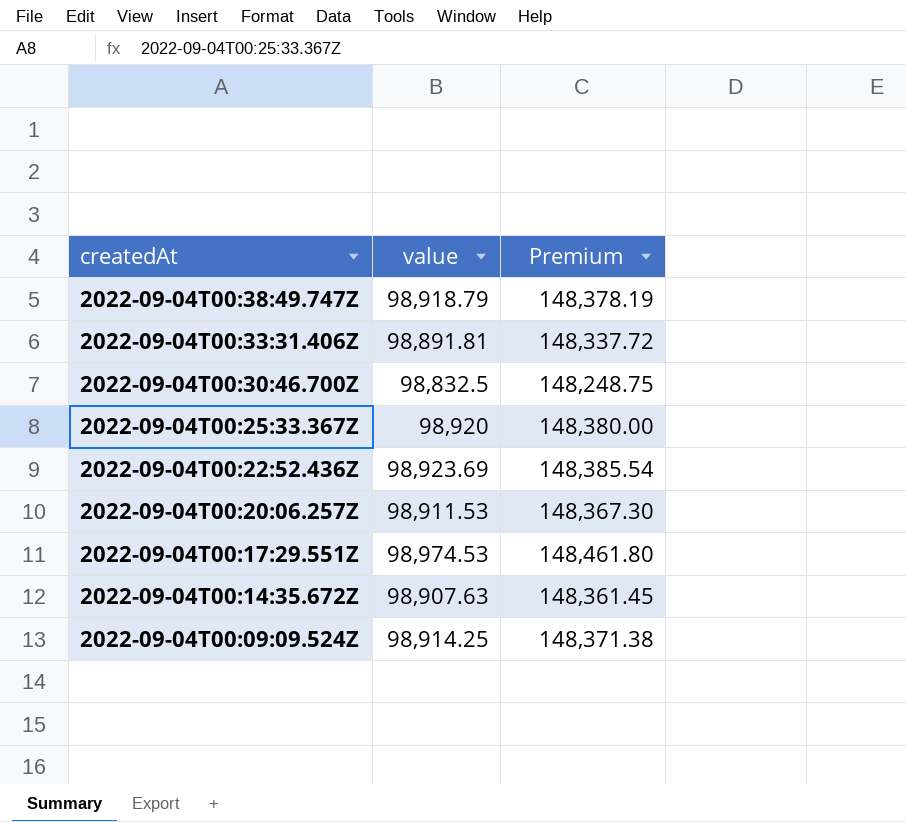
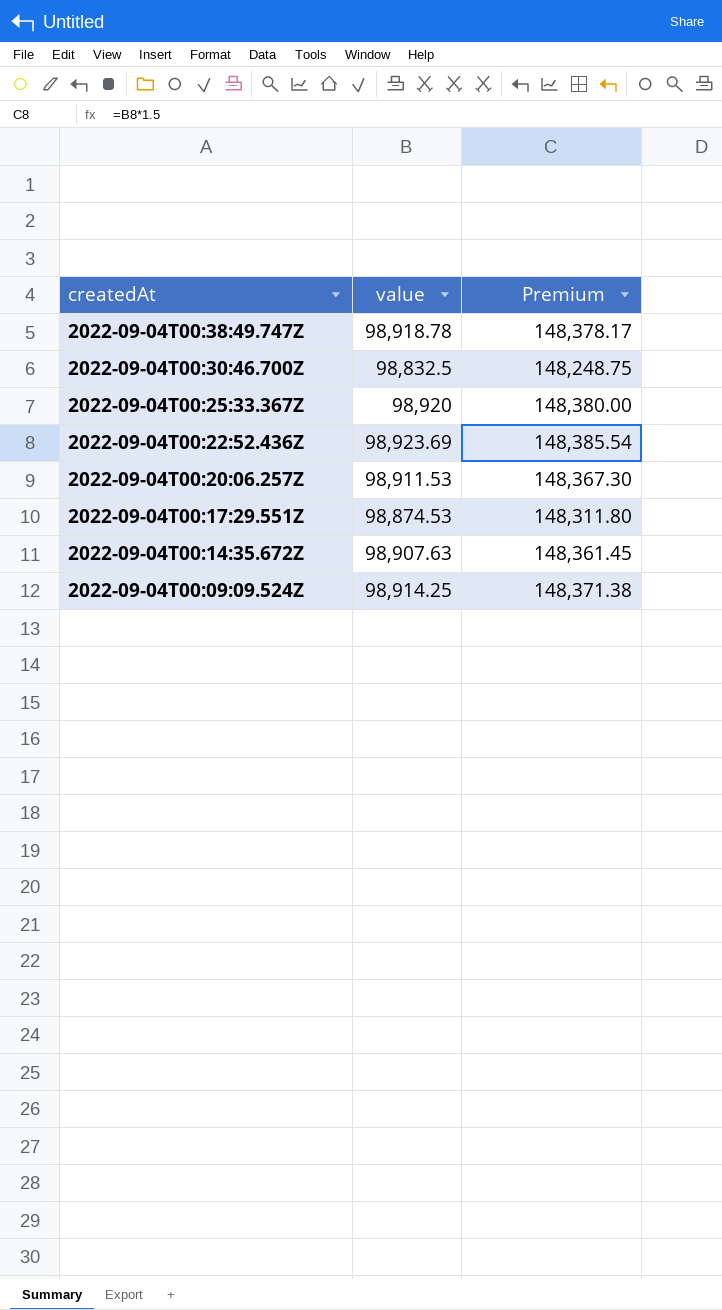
row 2022-09-04T00:33:31.406Z: 98,891.81 | 148,337.72 -> none
2022-09-04T00:38:49.747Z | value: 98,918.79 -> 98,918.78
2022-09-04T00:38:49.747Z | Premium: 148,378.19 -> 148,378.17
2022-09-04T00:17:29.551Z | value: 98,974.53 -> 98,874.53
2022-09-04T00:17:29.551Z | Premium: 148,461.80 -> 148,311.80

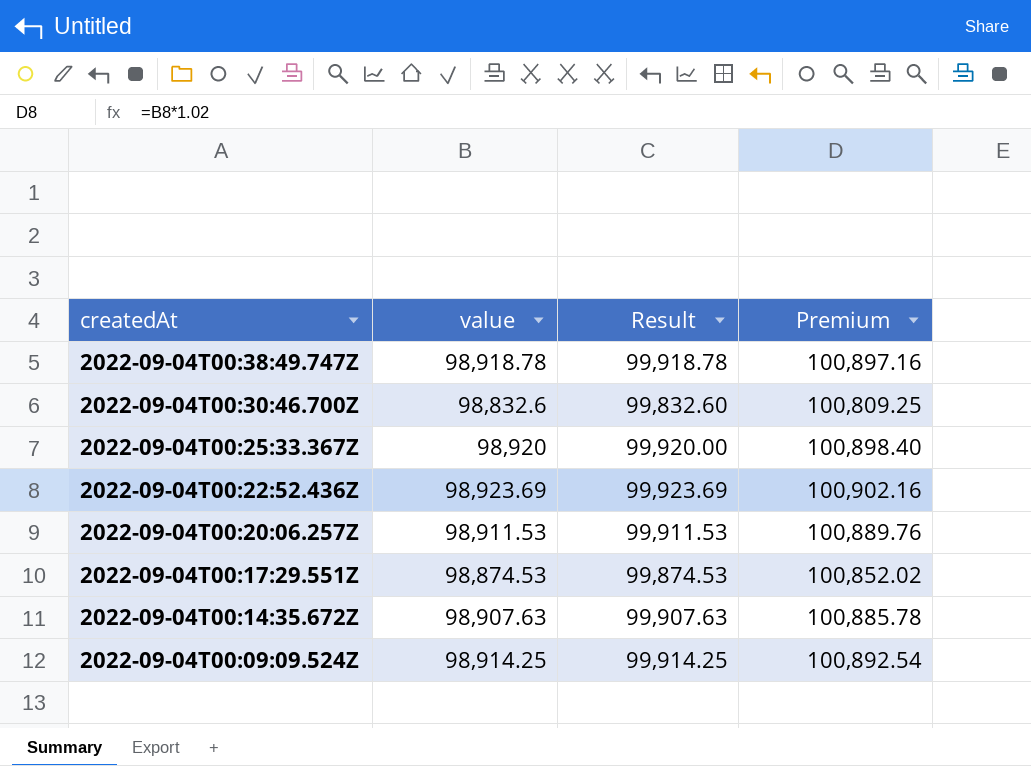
column Result | formula: none -> [value] + 1000
column Premium | formula: [value] * 1.5 -> [value] * 1.02
2022-09-04T00:30:46.700Z | value: 98,832.5 -> 98,832.6

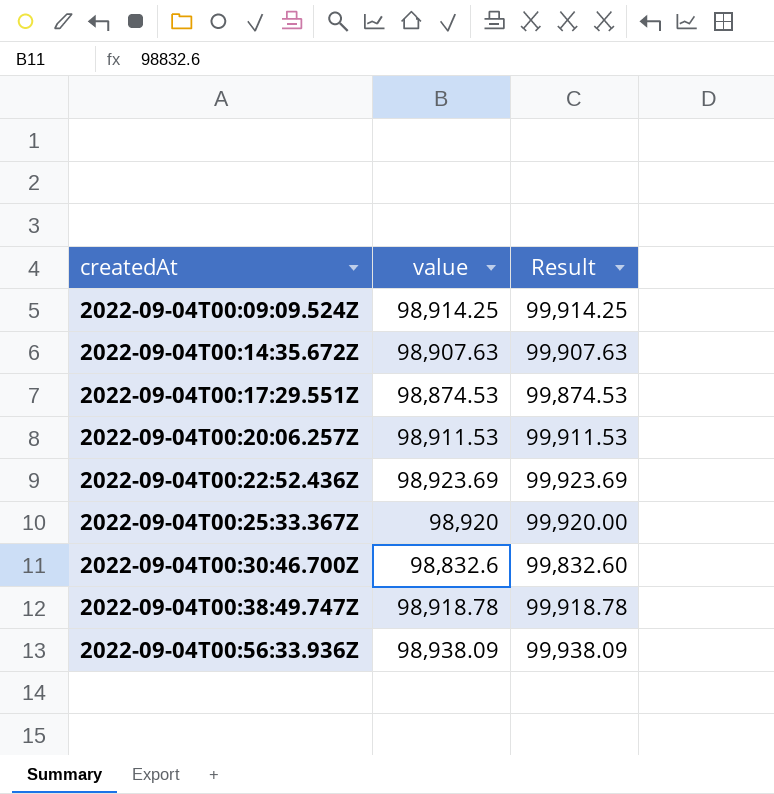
row order: createdAt descending -> createdAt ascending
column Premium | formula: [value] * 1.02 -> none
row 2022-09-04T00:56:33.936Z: none -> 98,938.09 | 99,938.09

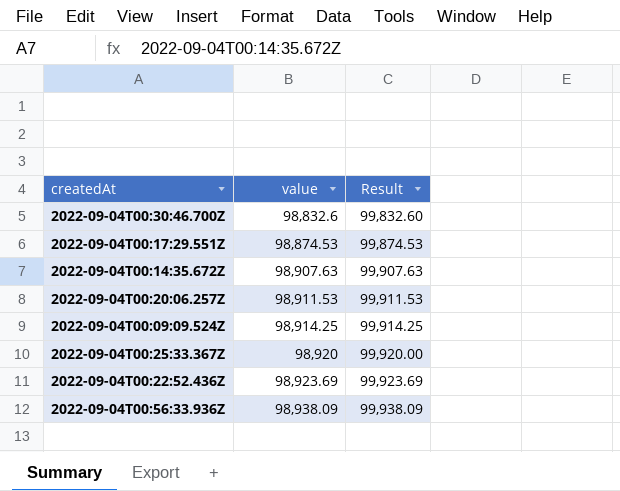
row order: createdAt ascending -> value ascending
row 2022-09-04T00:38:49.747Z: 98,918.78 | 99,918.78 -> none

